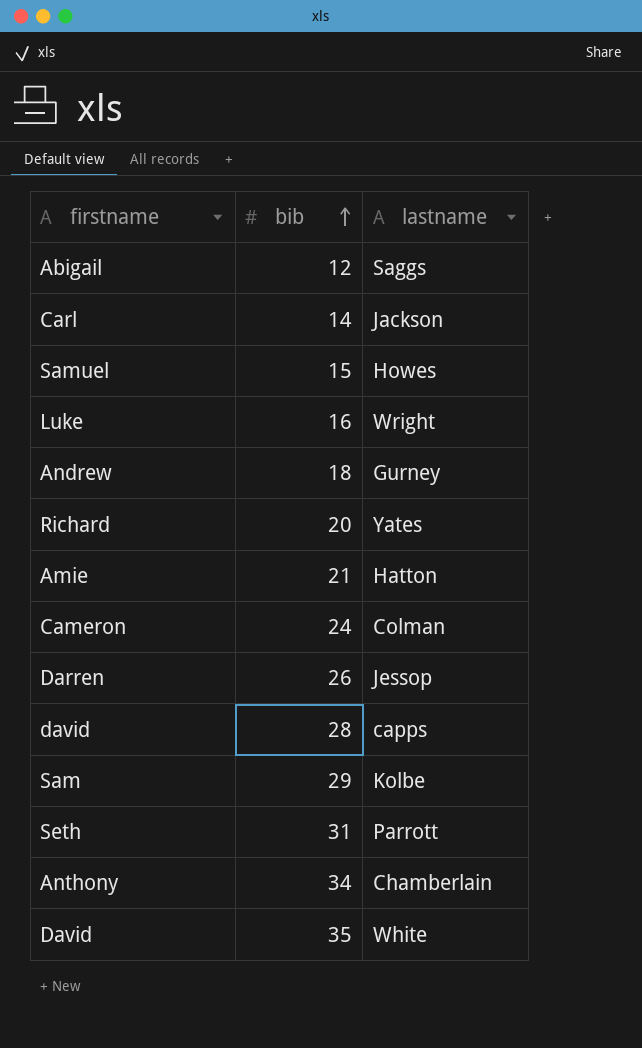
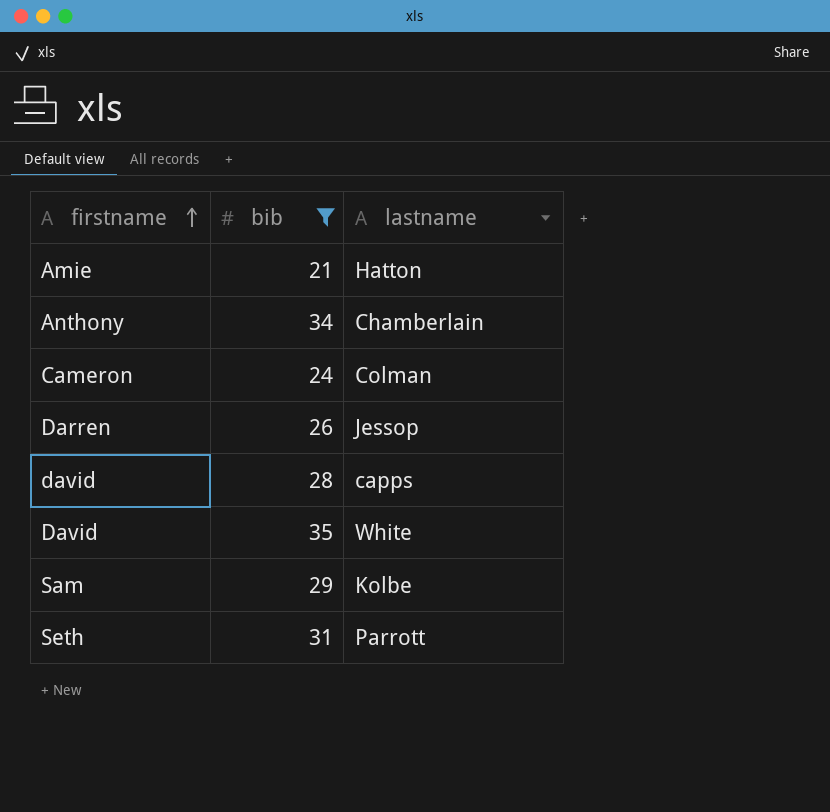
filter: none -> bib >= 21
row order: bib ascending -> firstname ascending

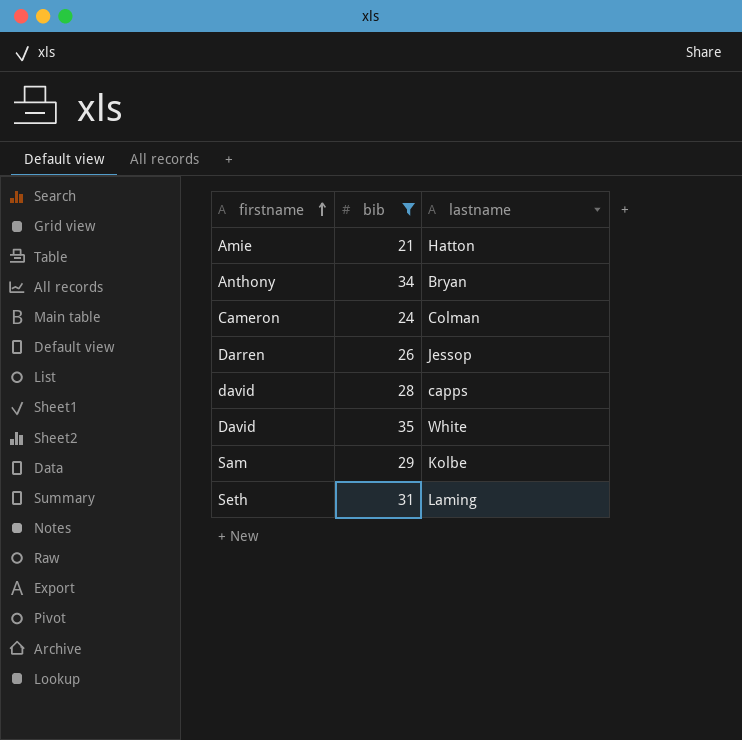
Anthony | lastname: Chamberlain -> Bryan
Seth | lastname: Parrott -> Laming

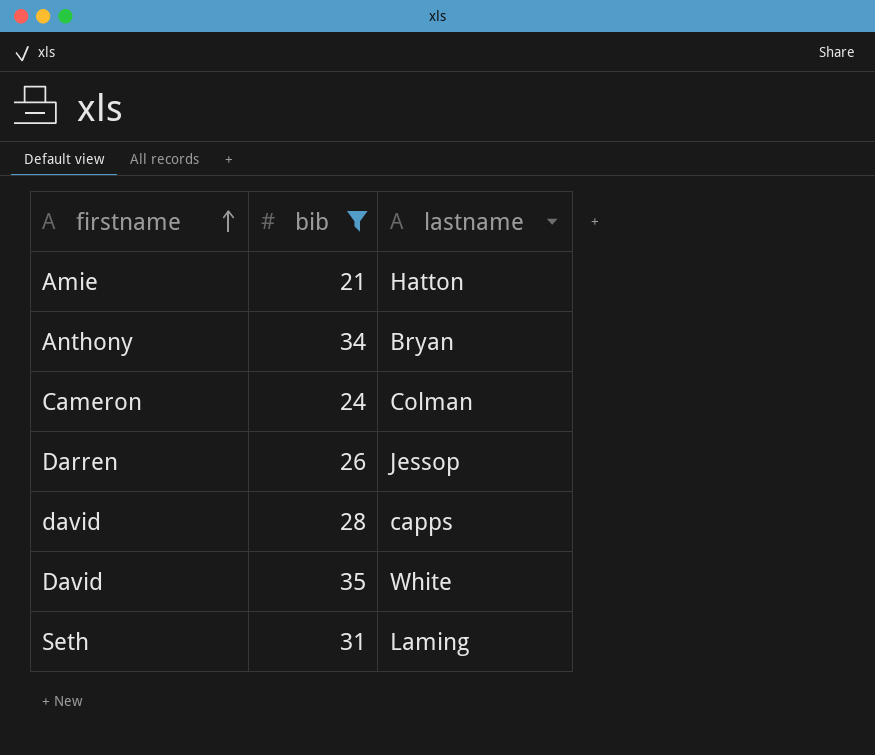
row Sam: 29 | Kolbe -> none

